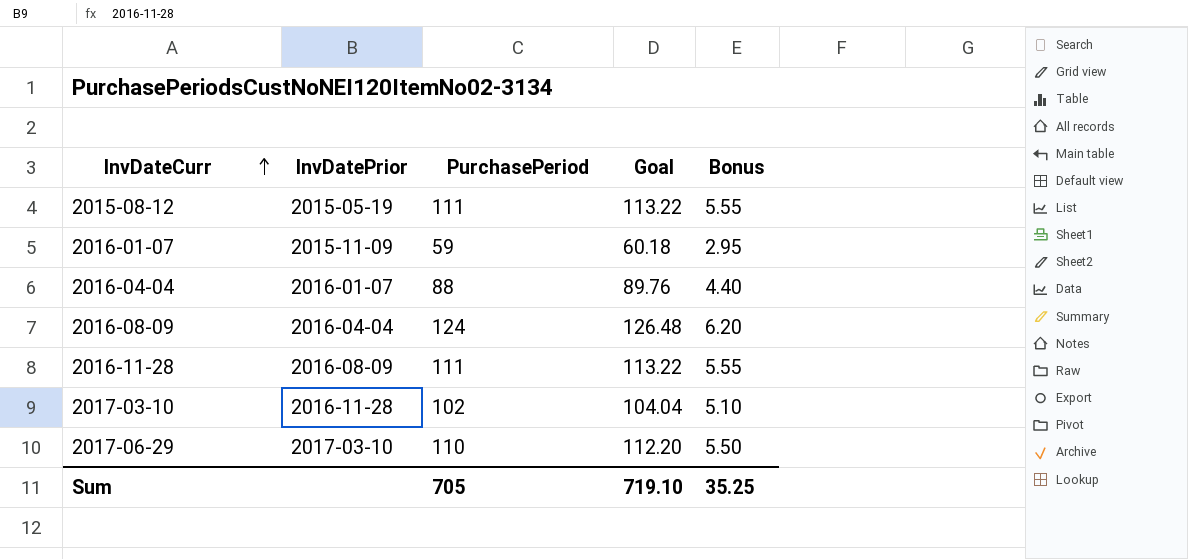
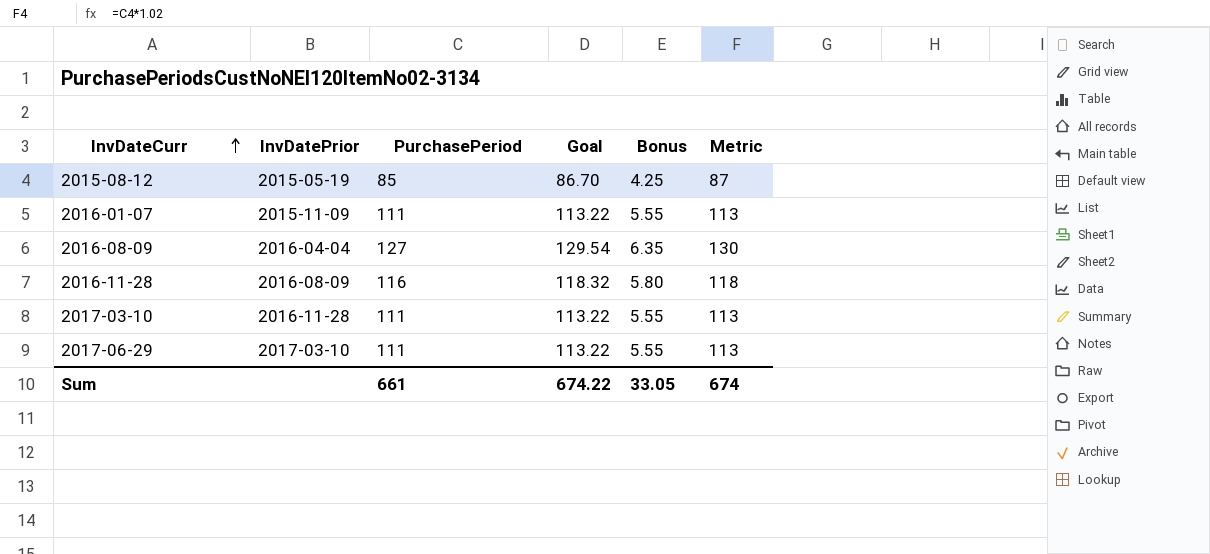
column Metric | formula: none -> [PurchasePeriod] * 1.02
row 2016-04-04: 2016-01-07 | 88 | 89.76 | 4.40 -> none
2015-08-12 | PurchasePeriod: 111 -> 85
2015-08-12 | Goal: 113.22 -> 86.70
2015-08-12 | Bonus: 5.55 -> 4.25
2016-01-07 | PurchasePeriod: 59 -> 111
2016-01-07 | Goal: 60.18 -> 113.22
2016-01-07 | Bonus: 2.95 -> 5.55
2016-08-09 | PurchasePeriod: 124 -> 127
2016-08-09 | Goal: 126.48 -> 129.54
2016-08-09 | Bonus: 6.20 -> 6.35
2016-11-28 | PurchasePeriod: 111 -> 116
2016-11-28 | Goal: 113.22 -> 118.32
2016-11-28 | Bonus: 5.55 -> 5.80
2017-03-10 | PurchasePeriod: 102 -> 111
2017-03-10 | Goal: 104.04 -> 113.22
2017-03-10 | Bonus: 5.10 -> 5.55
2017-06-29 | PurchasePeriod: 110 -> 111
2017-06-29 | Goal: 112.20 -> 113.22
2017-06-29 | Bonus: 5.50 -> 5.55
Sum | PurchasePeriod: 705 -> 661
Sum | Goal: 719.10 -> 674.22
Sum | Bonus: 35.25 -> 33.05

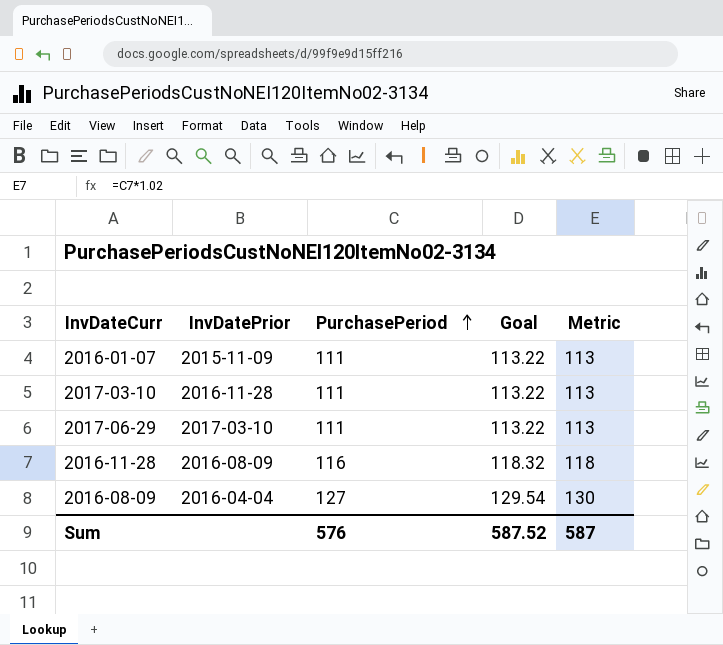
row order: InvDateCurr ascending -> PurchasePeriod ascending
column Bonus | formula: [PurchasePeriod] * 0.05 -> none
row 2015-08-12: 2015-05-19 | 85 | 86.70 | 4.25 | 87 -> none
Sum | PurchasePeriod: 661 -> 576
Sum | Goal: 674.22 -> 587.52
Sum | Metric: 674 -> 587

